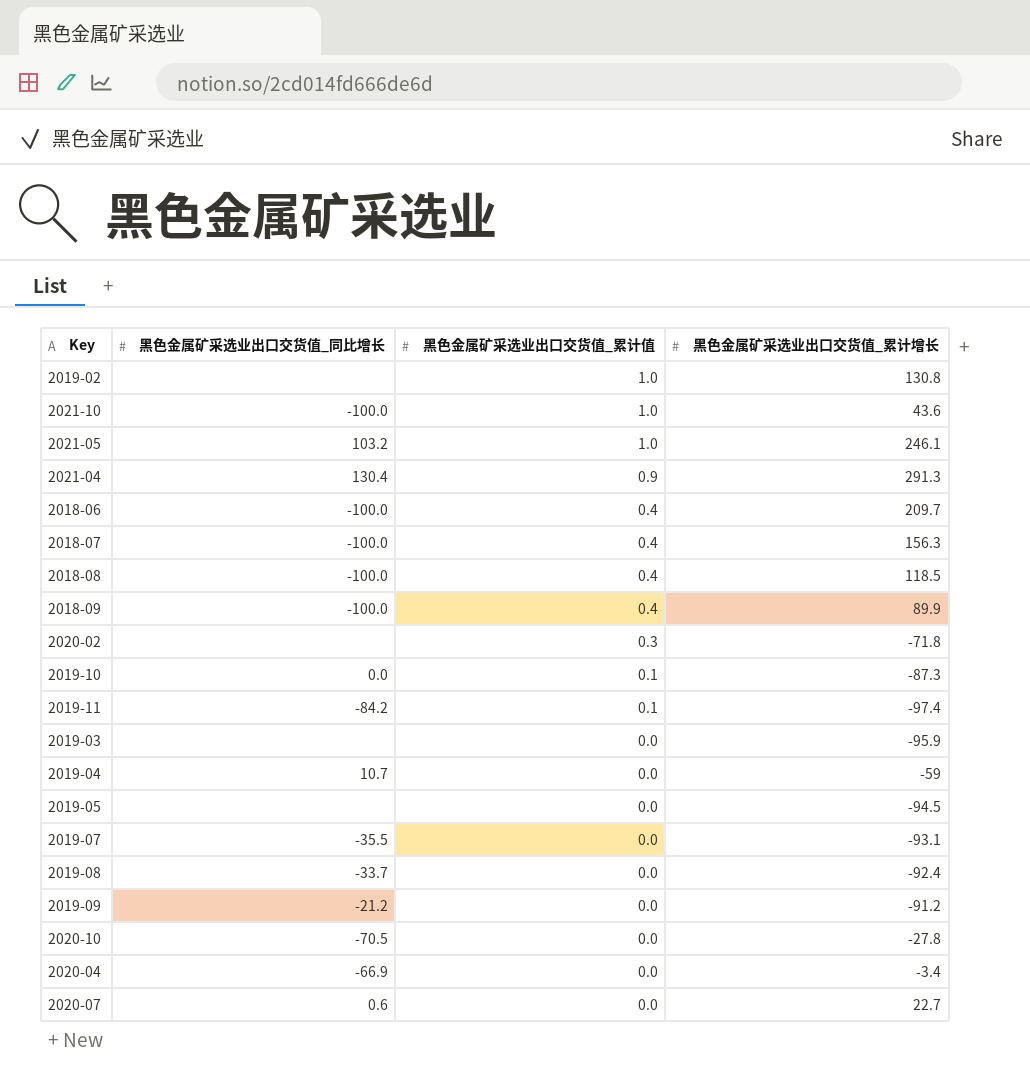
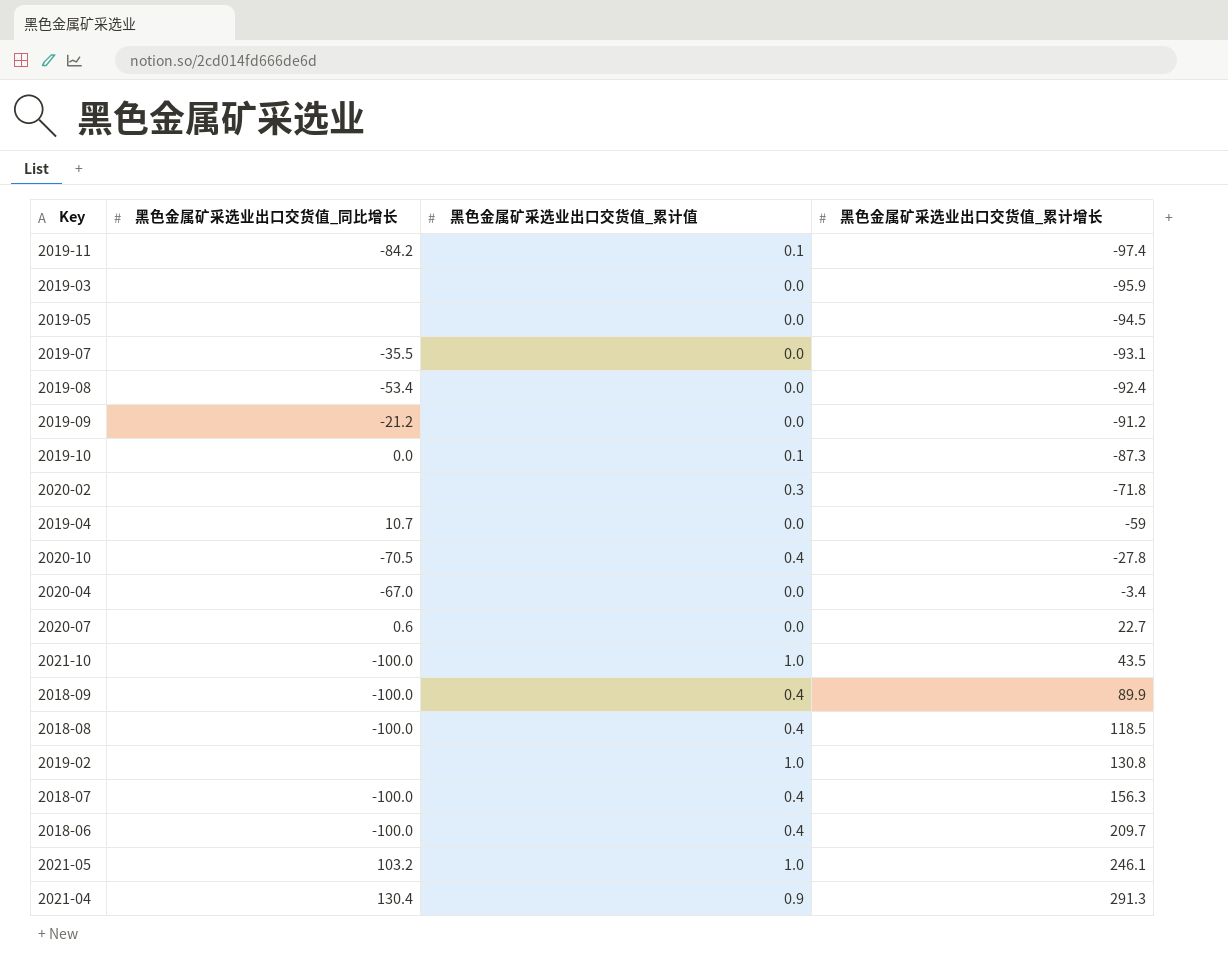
row order: 黑色金属矿采选业出口交货值_累计值 descending -> 黑色金属矿采选业出口交货值_累计增长 ascending
2019-08 | 黑色金属矿采选业出口交货值_同比增长: -33.7 -> -53.4
2020-10 | 黑色金属矿采选业出口交货值_累计值: 0.0 -> 0.4
2020-04 | 黑色金属矿采选业出口交货值_同比增长: -66.9 -> -67.0
2021-10 | 黑色金属矿采选业出口交货值_累计增长: 43.6 -> 43.5

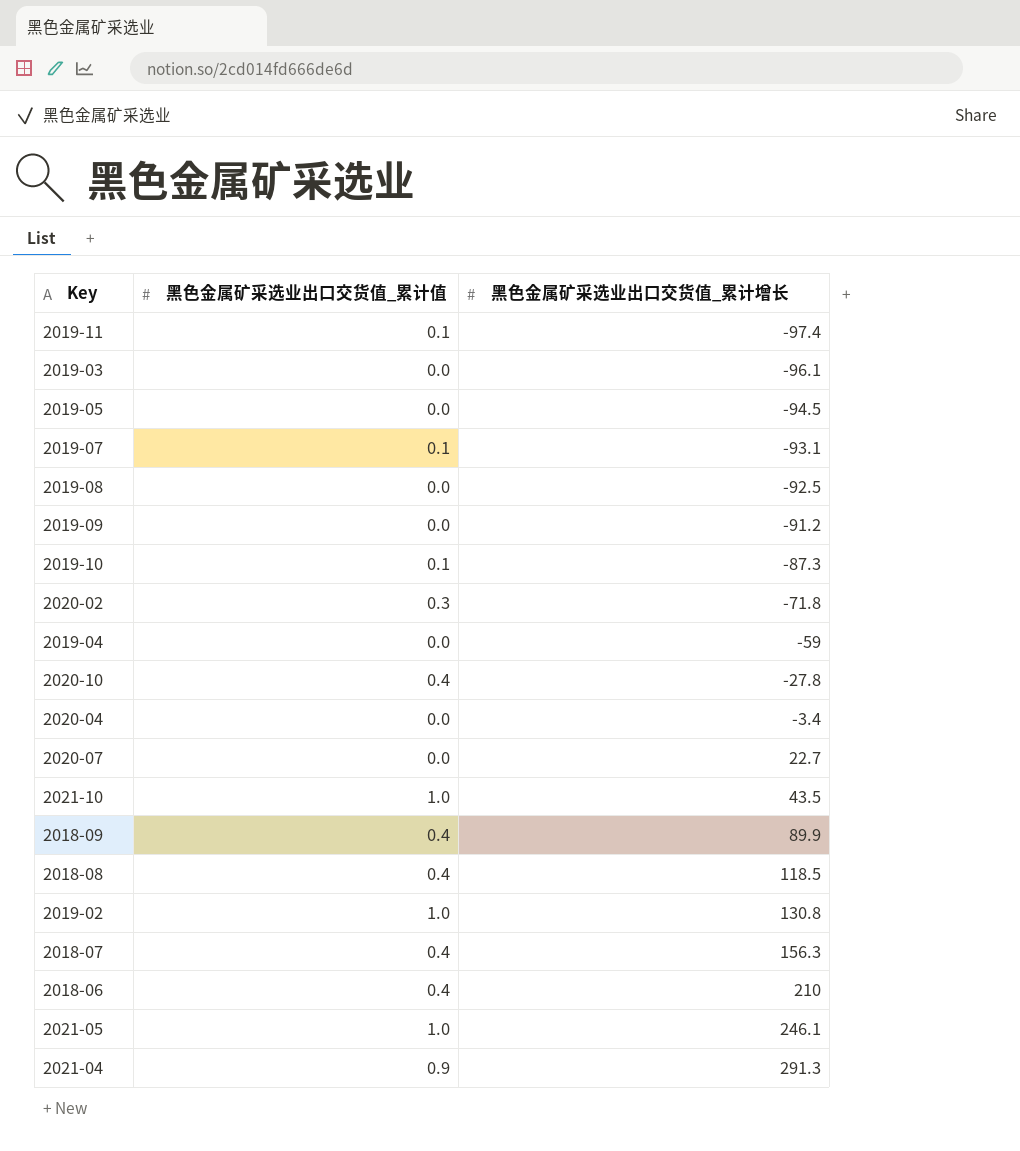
column 黑色金属矿采选业出口交货值_同比增长 | position: 2 -> none
2019-03 | 黑色金属矿采选业出口交货值_累计增长: -95.9 -> -96.1
2019-07 | 黑色金属矿采选业出口交货值_累计值: 0.0 -> 0.1
2019-08 | 黑色金属矿采选业出口交货值_累计增长: -92.4 -> -92.5
2018-06 | 黑色金属矿采选业出口交货值_累计增长: 209.7 -> 210

